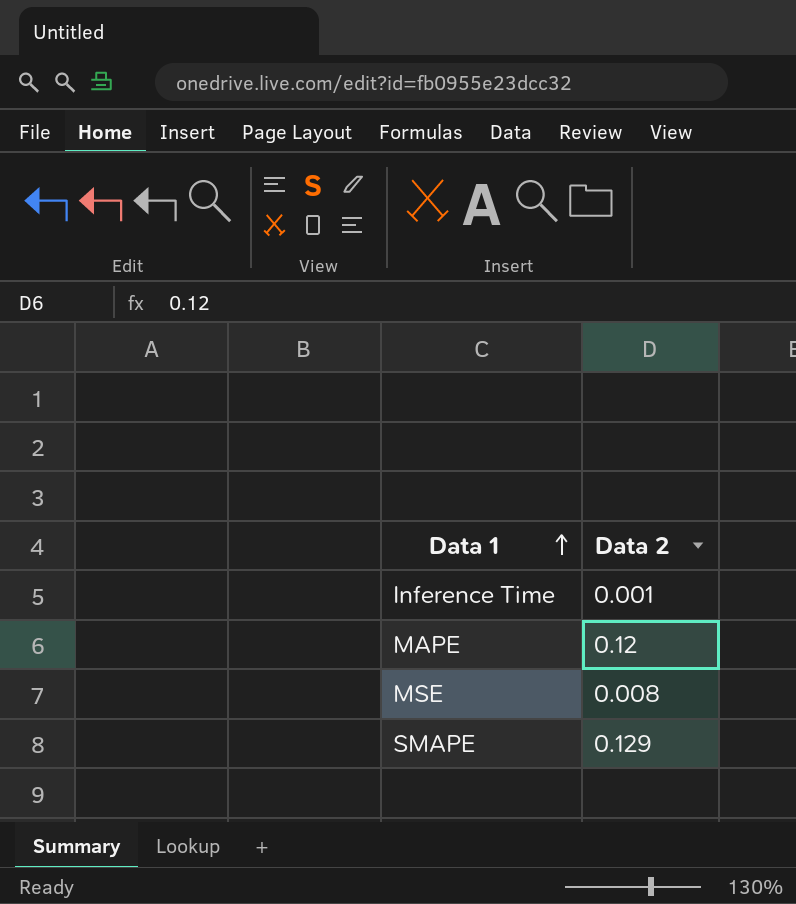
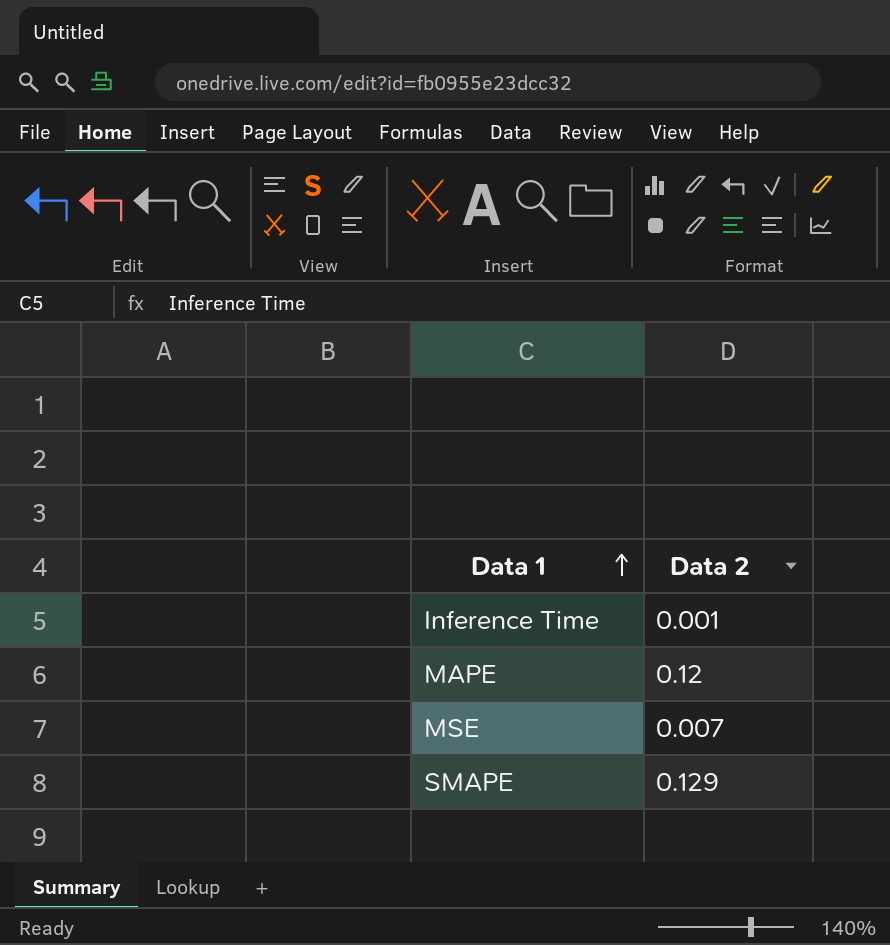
MSE | Data 2: 0.008 -> 0.007

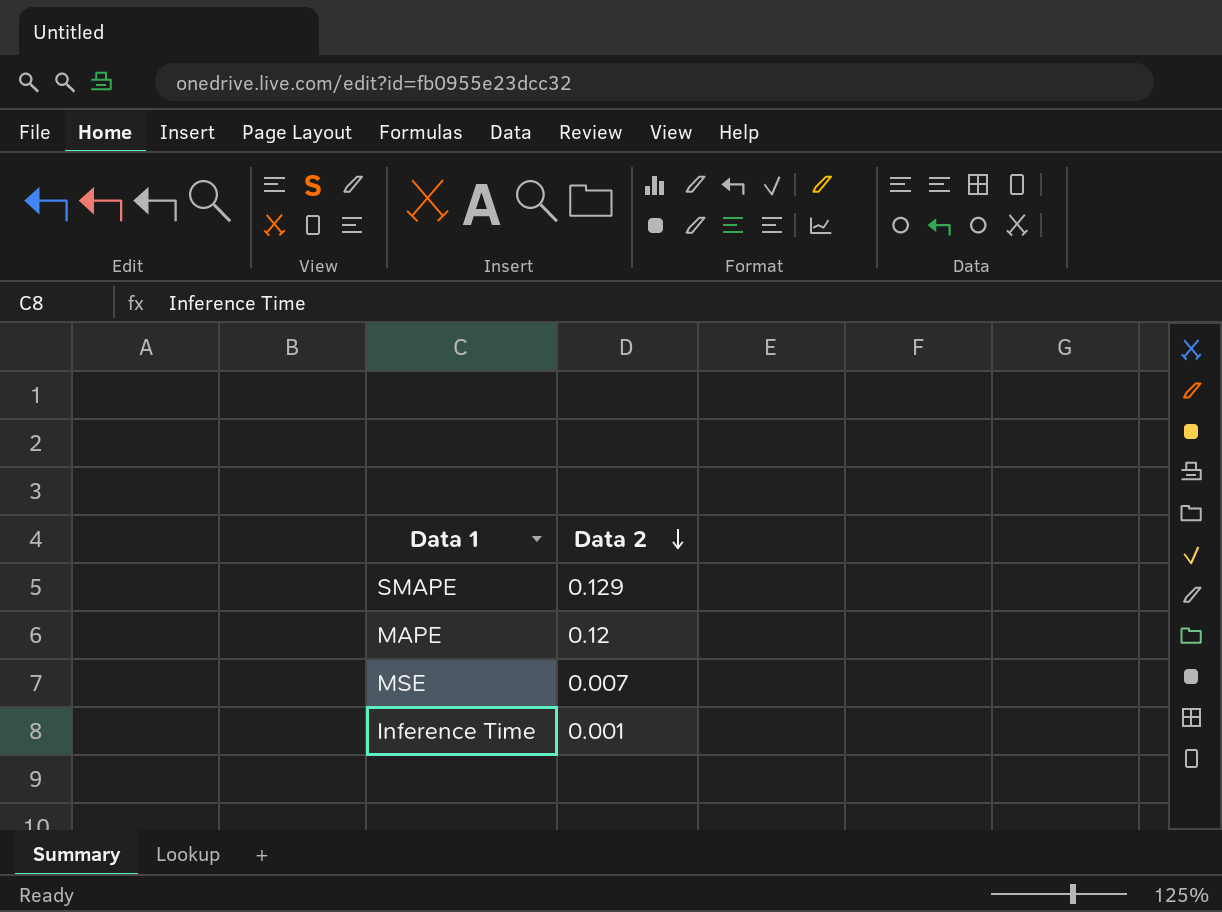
row order: Data 1 ascending -> Data 2 descending

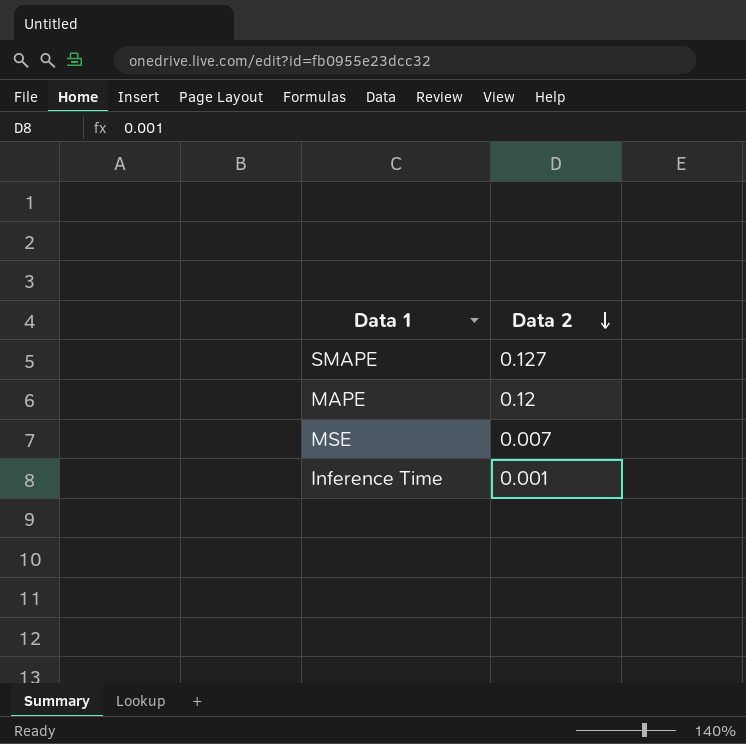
SMAPE | Data 2: 0.129 -> 0.127

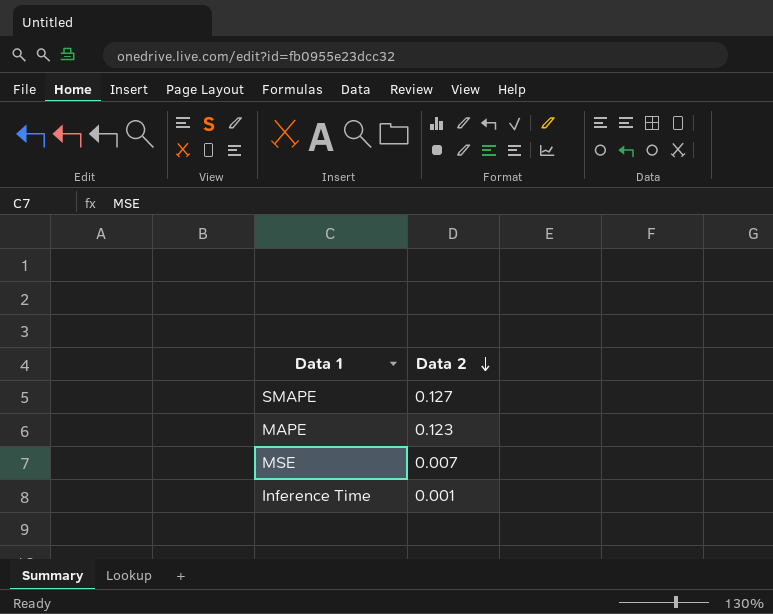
MAPE | Data 2: 0.12 -> 0.123

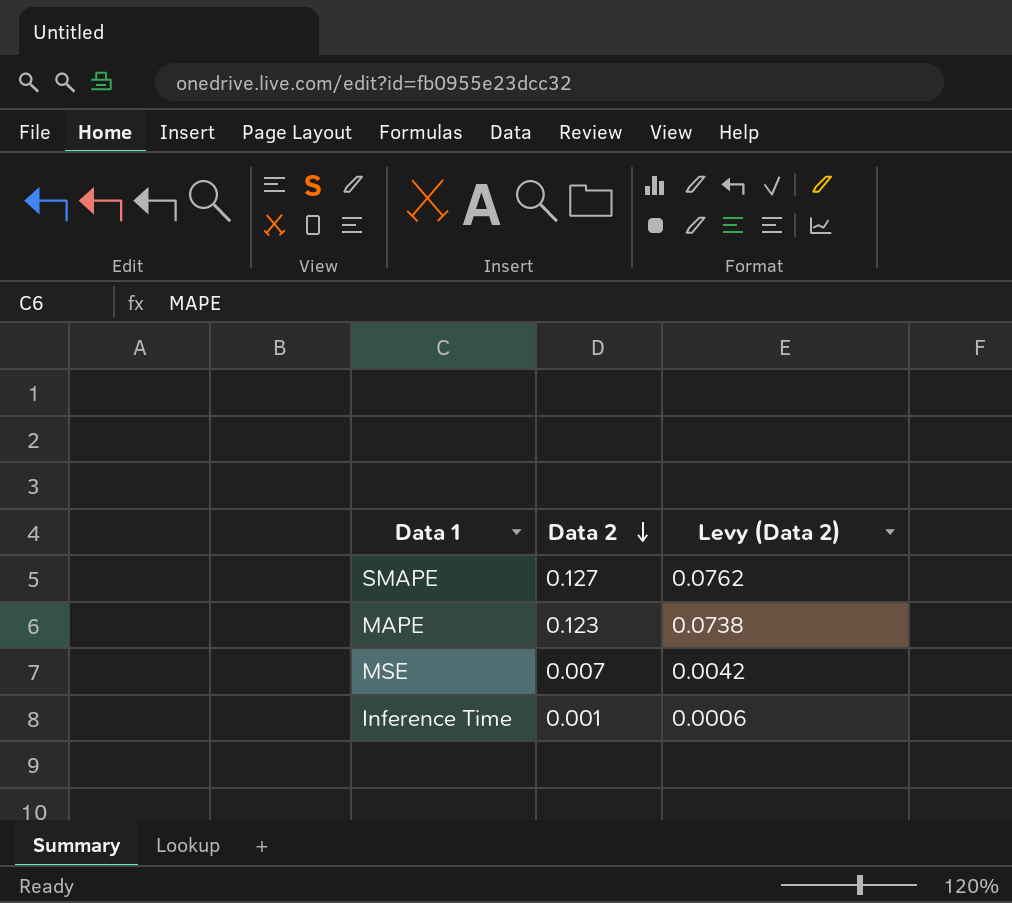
column Levy (Data 2) | formula: none -> [Data 2] * 0.6

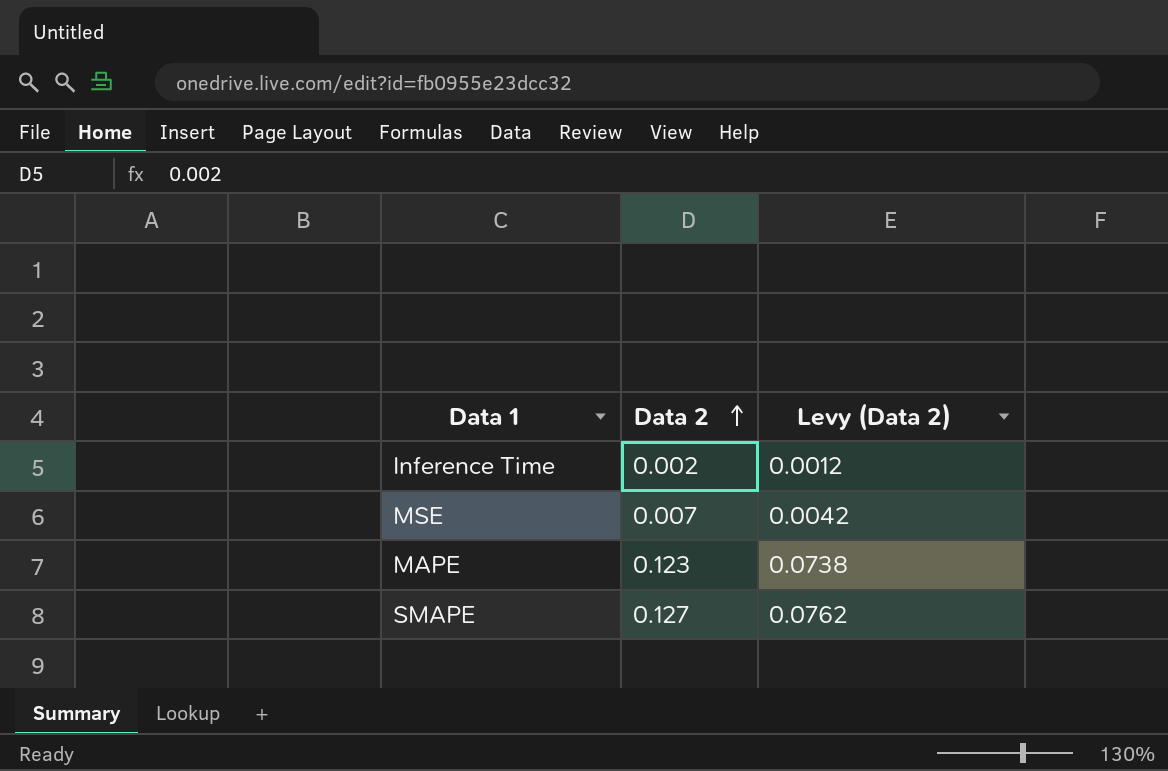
row order: Data 2 descending -> Data 2 ascending
Inference Time | Data 2: 0.001 -> 0.002
Inference Time | Levy (Data 2): 0.0006 -> 0.0012

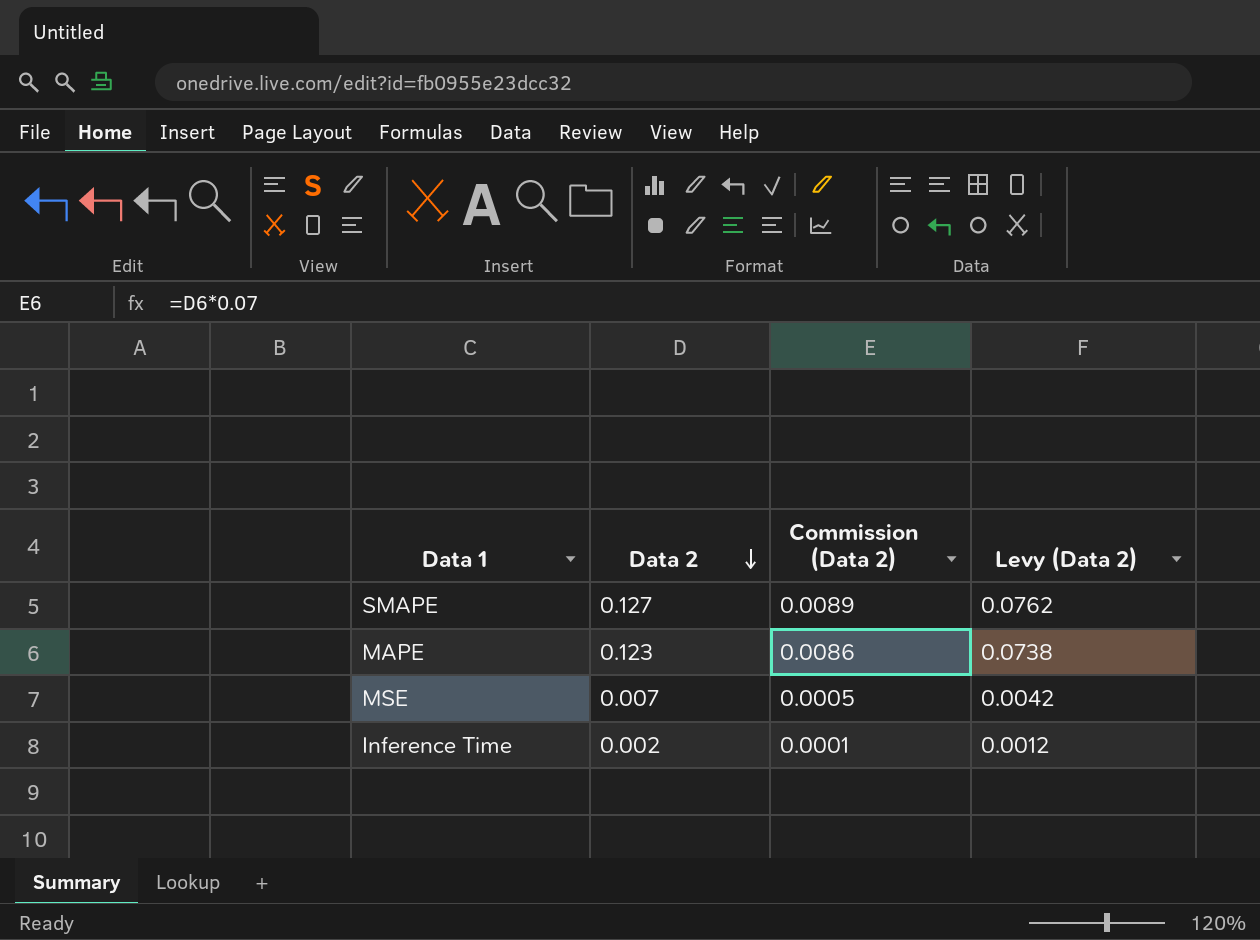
row order: Data 2 ascending -> Data 2 descending
column Commission (Data 2) | formula: none -> [Data 2] * 0.07

